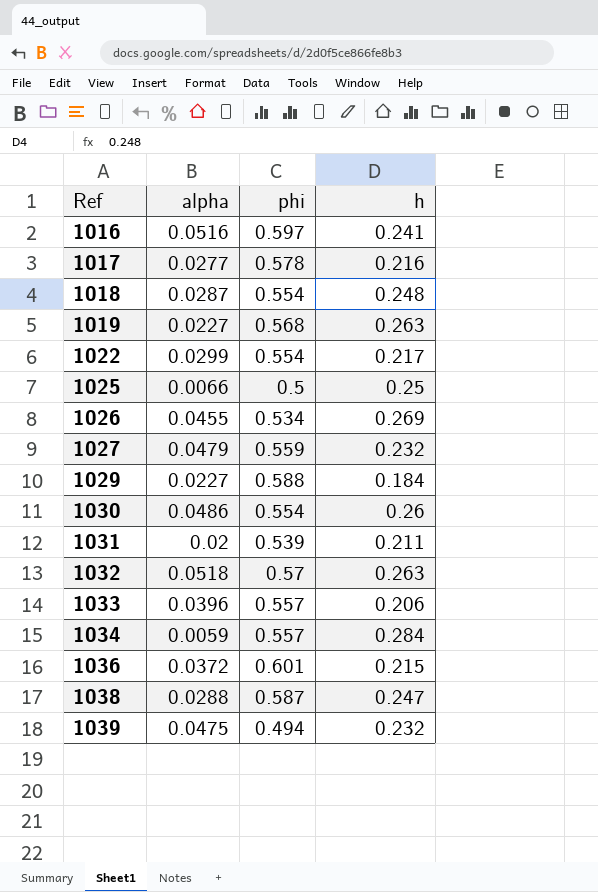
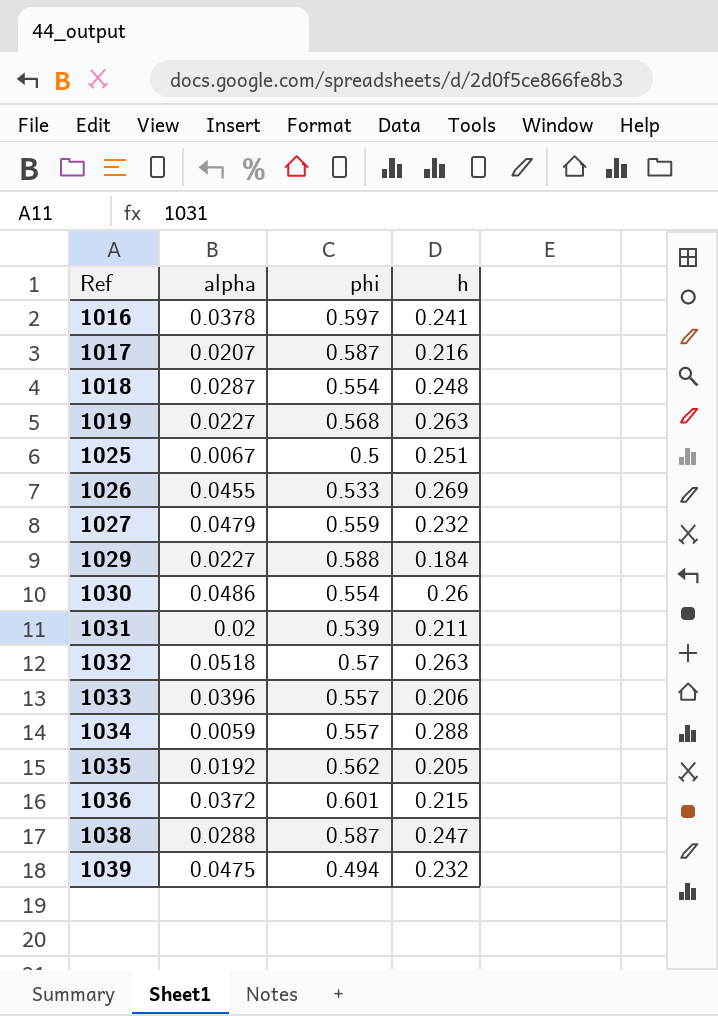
row 1022: 0.0299 | 0.554 | 0.217 -> none
1016 | alpha: 0.0516 -> 0.0378
1017 | alpha: 0.0277 -> 0.0207
1017 | phi: 0.578 -> 0.587
1025 | alpha: 0.0066 -> 0.0067
1025 | h: 0.25 -> 0.251
1026 | phi: 0.534 -> 0.533
1034 | h: 0.284 -> 0.288
row 1035: none -> 0.0192 | 0.562 | 0.205

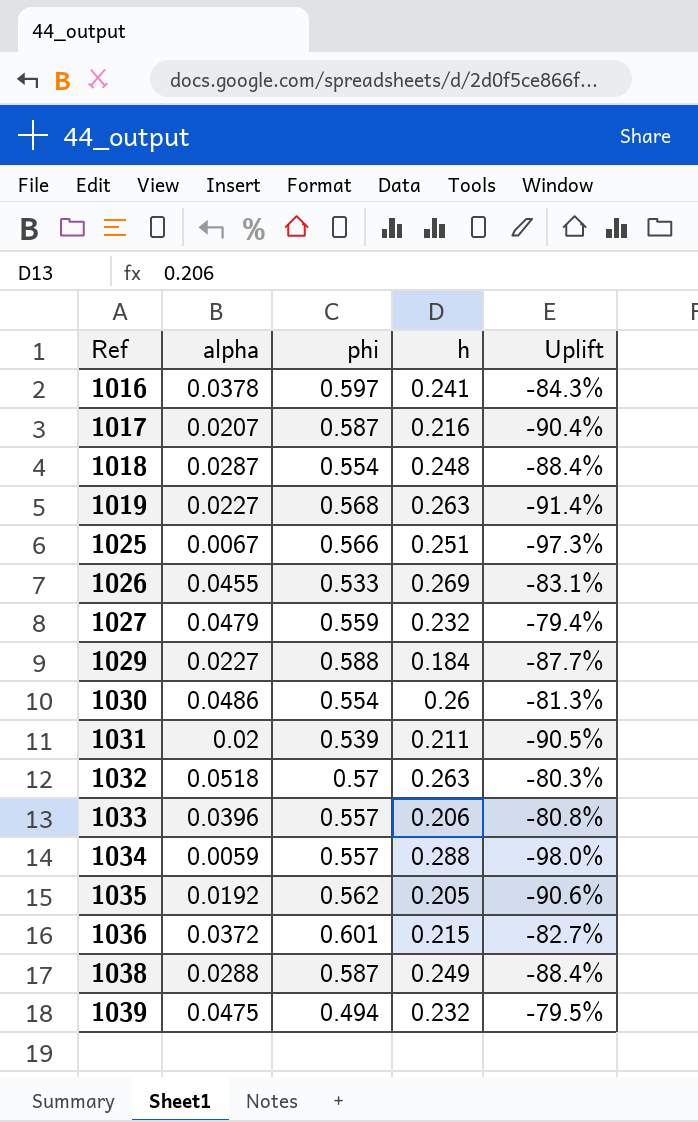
column Uplift | formula: none -> ([alpha] - [h]) / [h]
1025 | phi: 0.5 -> 0.566
1038 | h: 0.247 -> 0.249

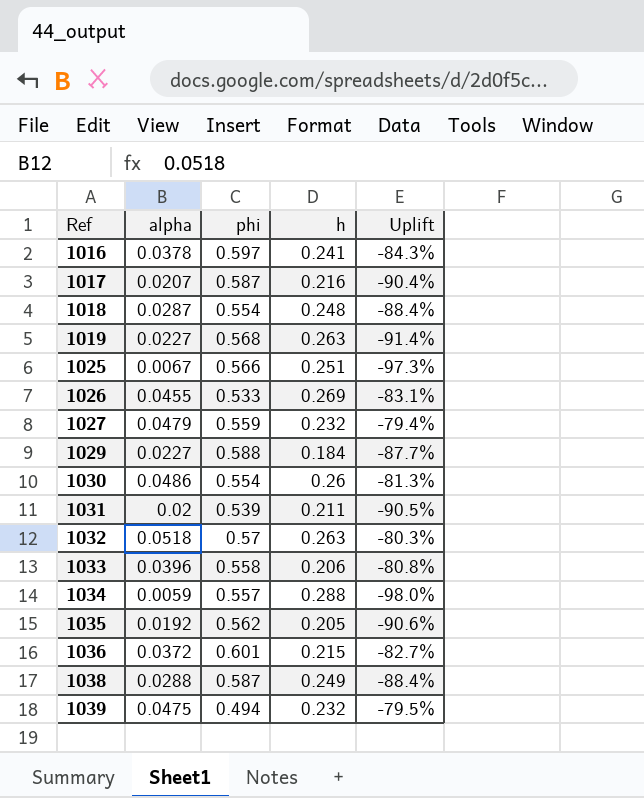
1033 | phi: 0.557 -> 0.558

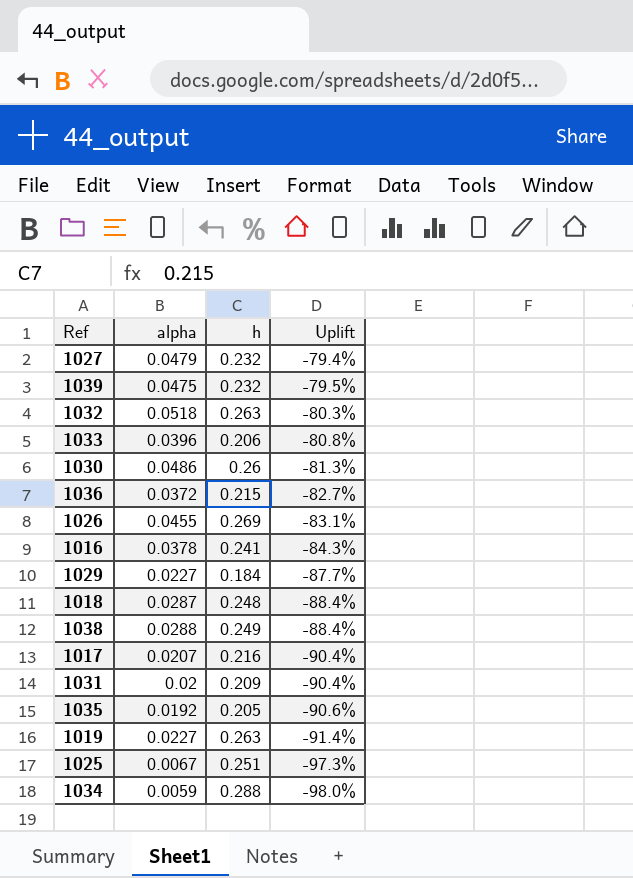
row order: Ref ascending -> Uplift descending
column phi | position: 3 -> none
1031 | h: 0.211 -> 0.209
1031 | Uplift: -90.5% -> -90.4%

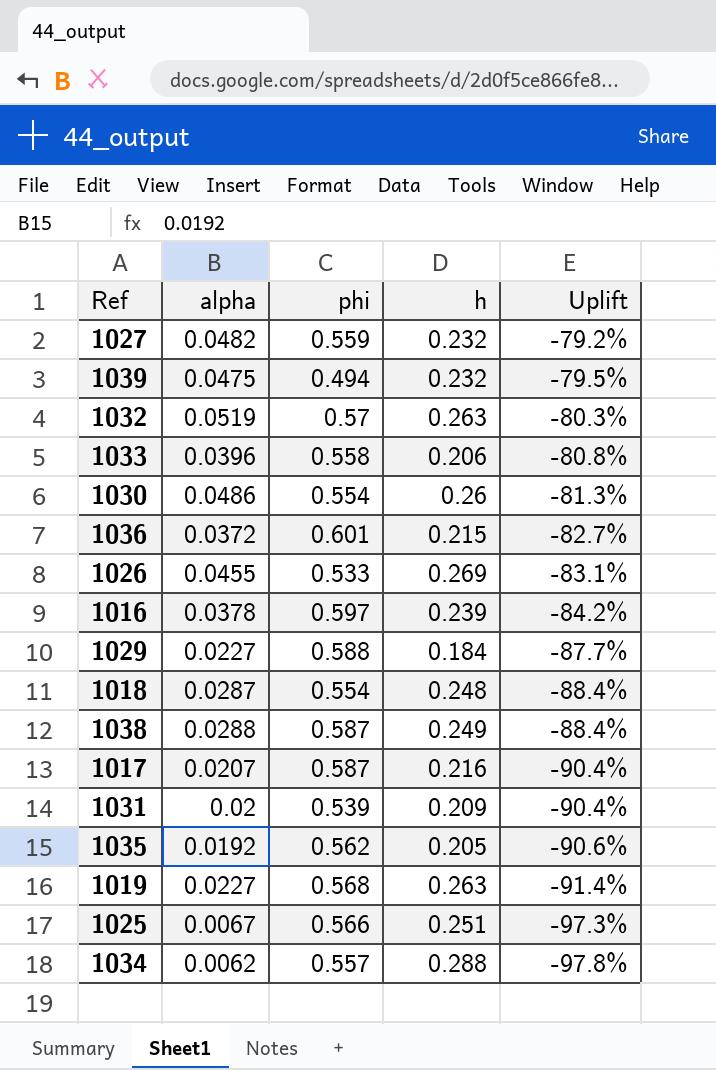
column phi | position: none -> 3
1027 | alpha: 0.0479 -> 0.0482
1027 | Uplift: -79.4% -> -79.2%
1032 | alpha: 0.0518 -> 0.0519
1016 | h: 0.241 -> 0.239
1016 | Uplift: -84.3% -> -84.2%
1034 | alpha: 0.0059 -> 0.0062
1034 | Uplift: -98.0% -> -97.8%

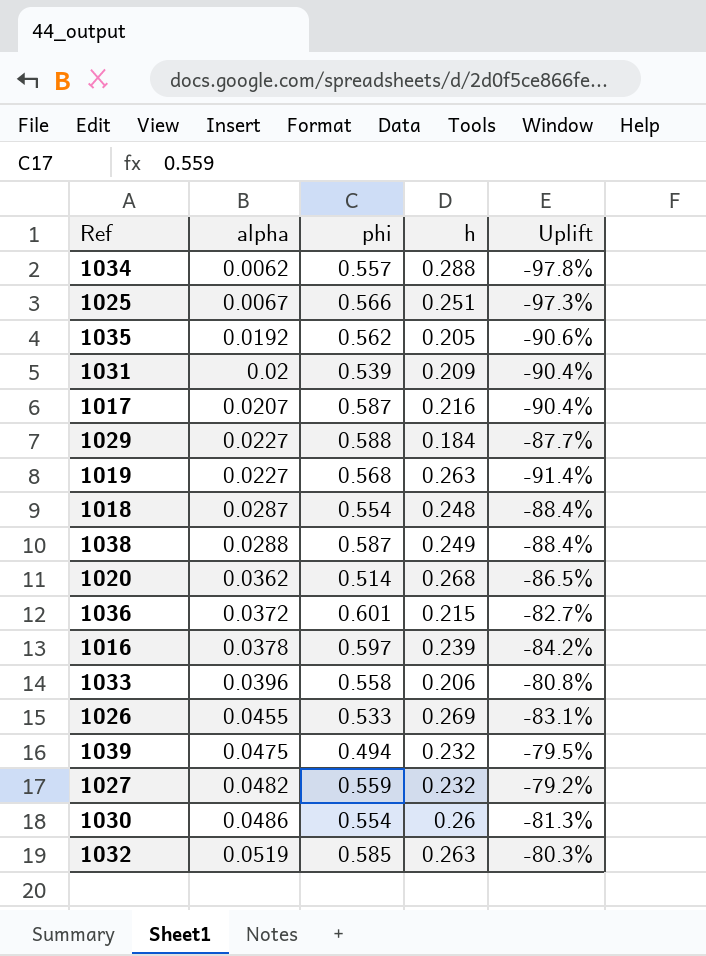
row order: Uplift descending -> alpha ascending
row 1020: none -> 0.0362 | 0.514 | 0.268 | -86.5%
1032 | phi: 0.57 -> 0.585

